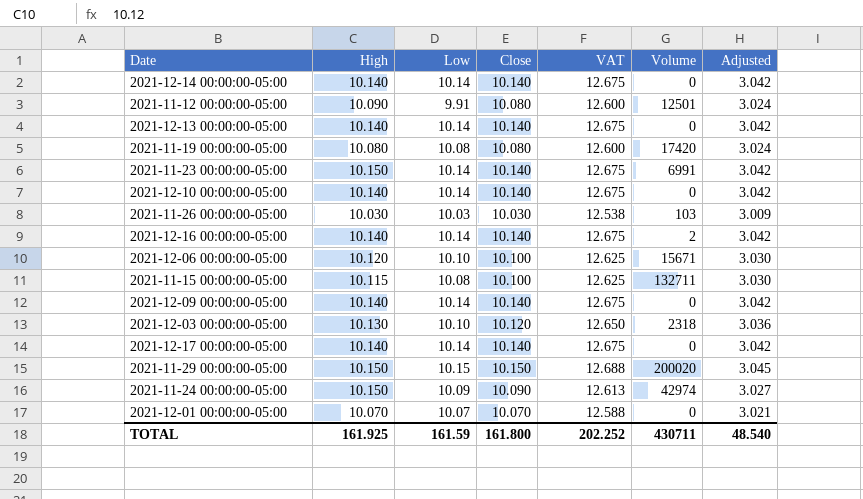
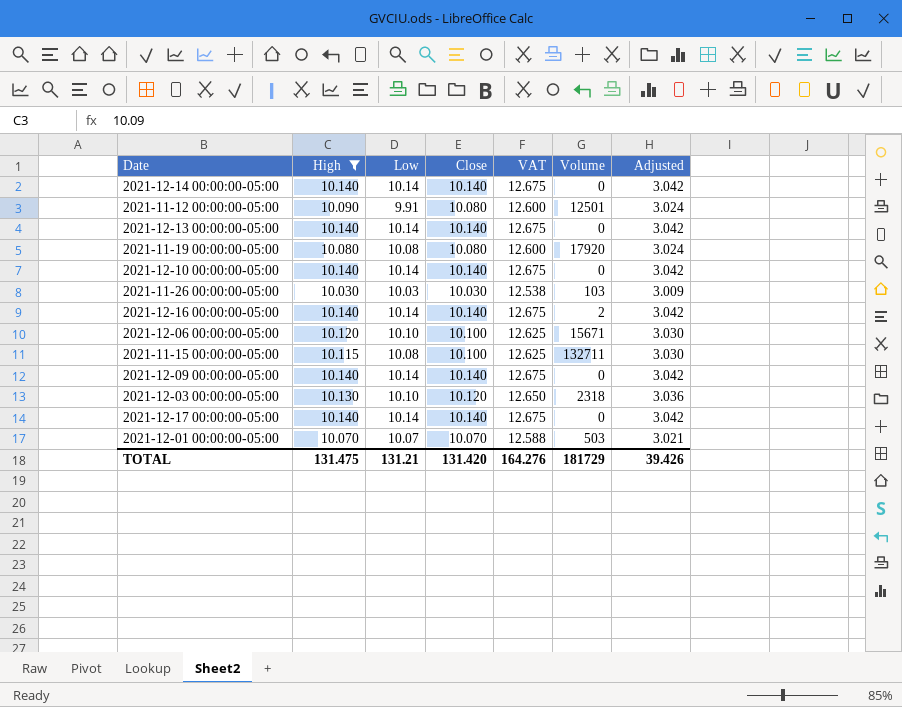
filter: none -> High != 10.150
2021-11-19 00:00:00-05:00 | Volume: 17420 -> 17920
2021-12-01 00:00:00-05:00 | Volume: 0 -> 503
TOTAL | High: 161.925 -> 131.475
TOTAL | Low: 161.59 -> 131.21
TOTAL | Close: 161.800 -> 131.420
TOTAL | VAT: 202.252 -> 164.276
TOTAL | Volume: 430711 -> 181729
TOTAL | Adjusted: 48.540 -> 39.426

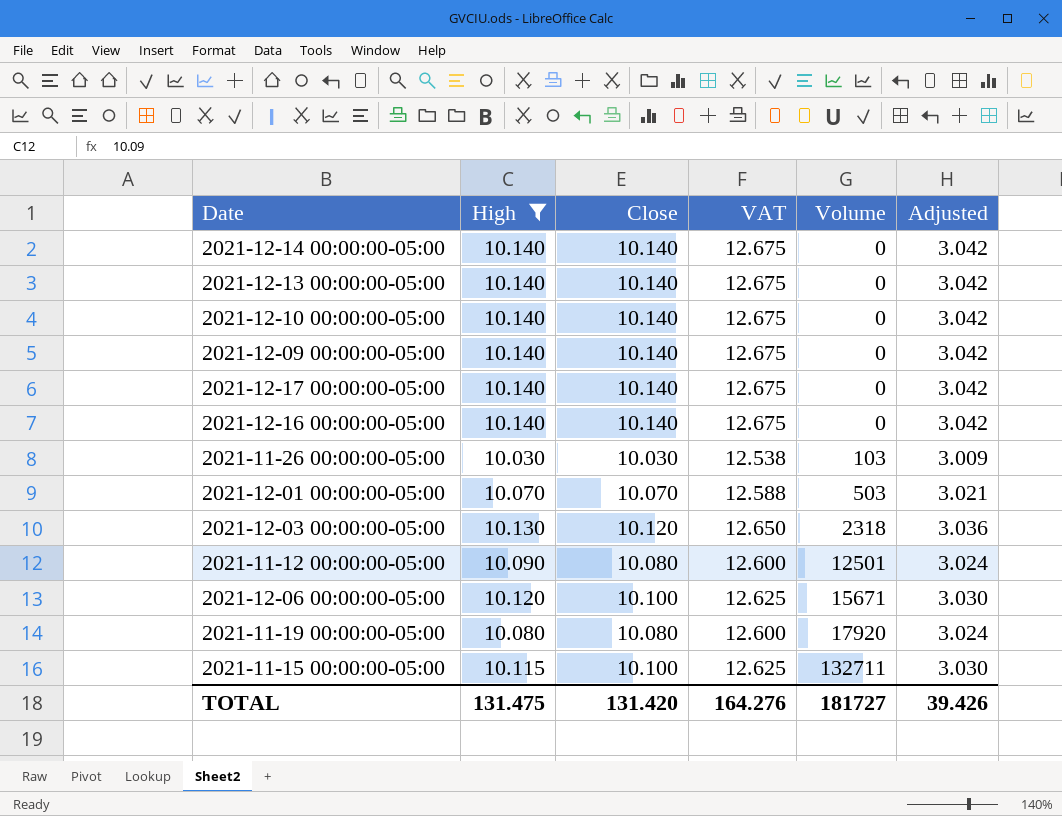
row order: none -> Volume ascending
column Low | position: 3 -> none
2021-12-16 00:00:00-05:00 | Volume: 2 -> 0
TOTAL | Volume: 181729 -> 181727

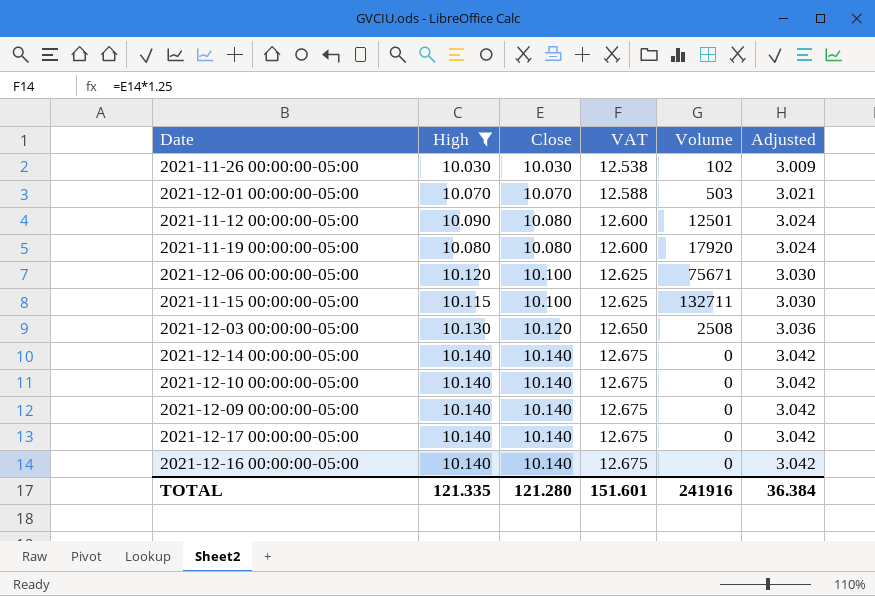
row order: Volume ascending -> Close ascending
row 2021-12-13 00:00:00-05:00: 10.140 | 10.140 | 12.675 | 0 | 3.042 -> none
2021-11-26 00:00:00-05:00 | Volume: 103 -> 102
2021-12-06 00:00:00-05:00 | Volume: 15671 -> 75671
2021-12-03 00:00:00-05:00 | Volume: 2318 -> 2508
TOTAL | High: 131.475 -> 121.335
TOTAL | Close: 131.420 -> 121.280
TOTAL | VAT: 164.276 -> 151.601
TOTAL | Volume: 181727 -> 241916
TOTAL | Adjusted: 39.426 -> 36.384

